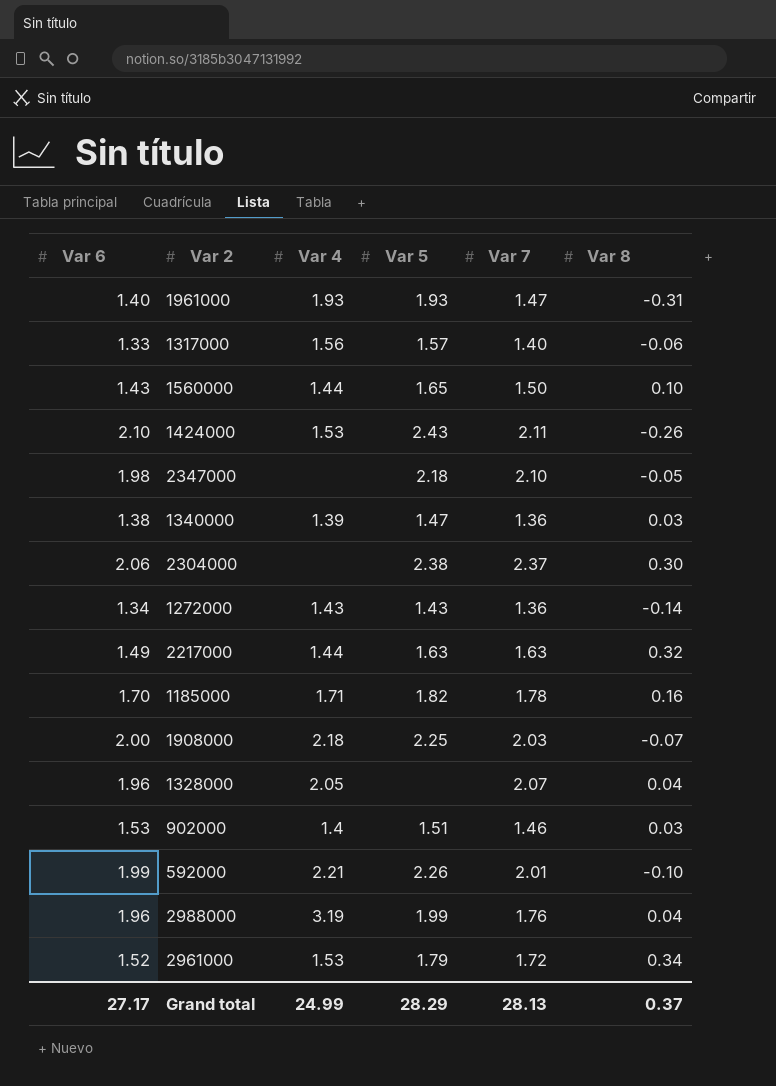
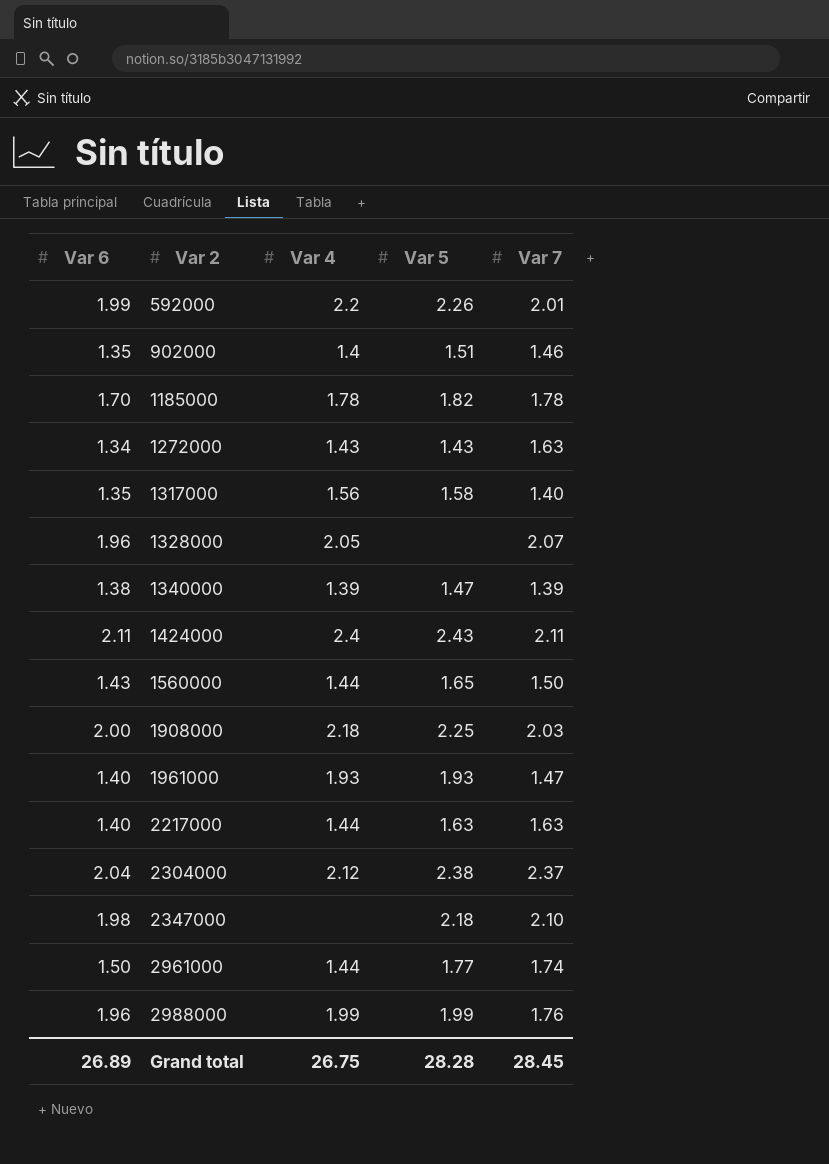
row order: none -> Var 2 ascending
column Var 8 | position: 6 -> none
592000 | Var 4: 2.21 -> 2.2
902000 | Var 6: 1.53 -> 1.35
1185000 | Var 4: 1.71 -> 1.78
1272000 | Var 7: 1.36 -> 1.63
1317000 | Var 6: 1.33 -> 1.35
1317000 | Var 5: 1.57 -> 1.58
1340000 | Var 7: 1.36 -> 1.39
1424000 | Var 6: 2.10 -> 2.11
1424000 | Var 4: 1.53 -> 2.4
2217000 | Var 6: 1.49 -> 1.40
2304000 | Var 6: 2.06 -> 2.04
2304000 | Var 4: none -> 2.12
2961000 | Var 6: 1.52 -> 1.50
2961000 | Var 4: 1.53 -> 1.44
2961000 | Var 5: 1.79 -> 1.77
2961000 | Var 7: 1.72 -> 1.74
2988000 | Var 4: 3.19 -> 1.99
Grand total | Var 6: 27.17 -> 26.89
Grand total | Var 4: 24.99 -> 26.75
Grand total | Var 5: 28.29 -> 28.28
Grand total | Var 7: 28.13 -> 28.45

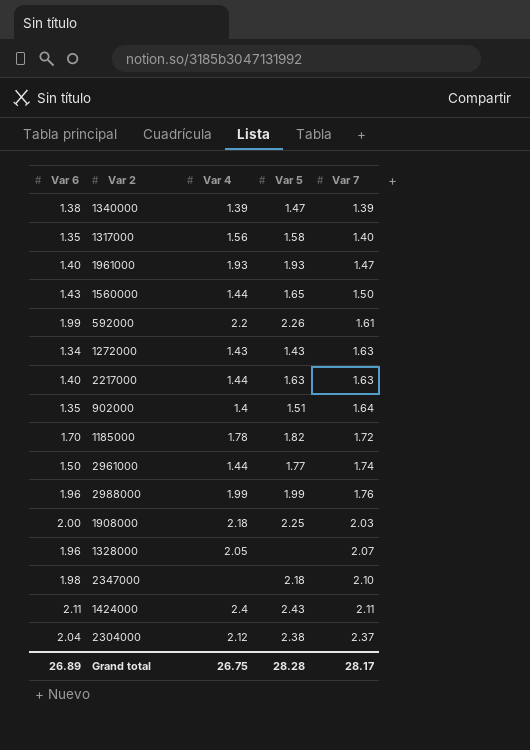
row order: Var 2 ascending -> Var 7 ascending
592000 | Var 7: 2.01 -> 1.61
902000 | Var 7: 1.46 -> 1.64
1185000 | Var 7: 1.78 -> 1.72
Grand total | Var 7: 28.45 -> 28.17

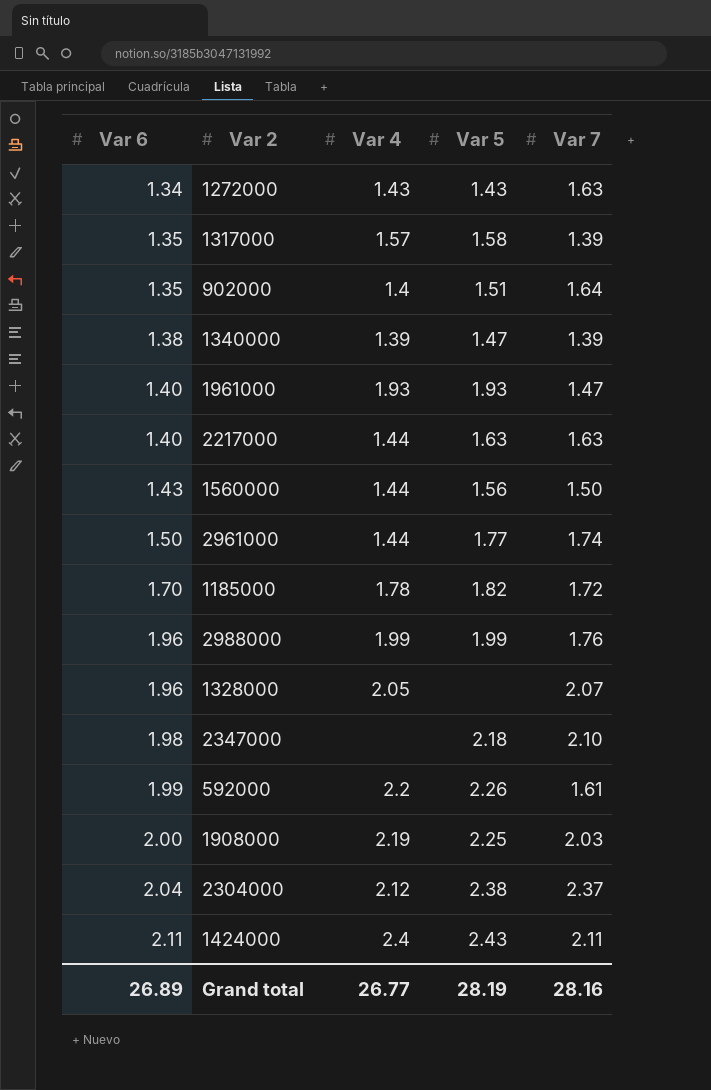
row order: Var 7 ascending -> Var 6 ascending
1317000 | Var 4: 1.56 -> 1.57
1317000 | Var 7: 1.40 -> 1.39
1560000 | Var 5: 1.65 -> 1.56
1908000 | Var 4: 2.18 -> 2.19
Grand total | Var 4: 26.75 -> 26.77
Grand total | Var 5: 28.28 -> 28.19
Grand total | Var 7: 28.17 -> 28.16

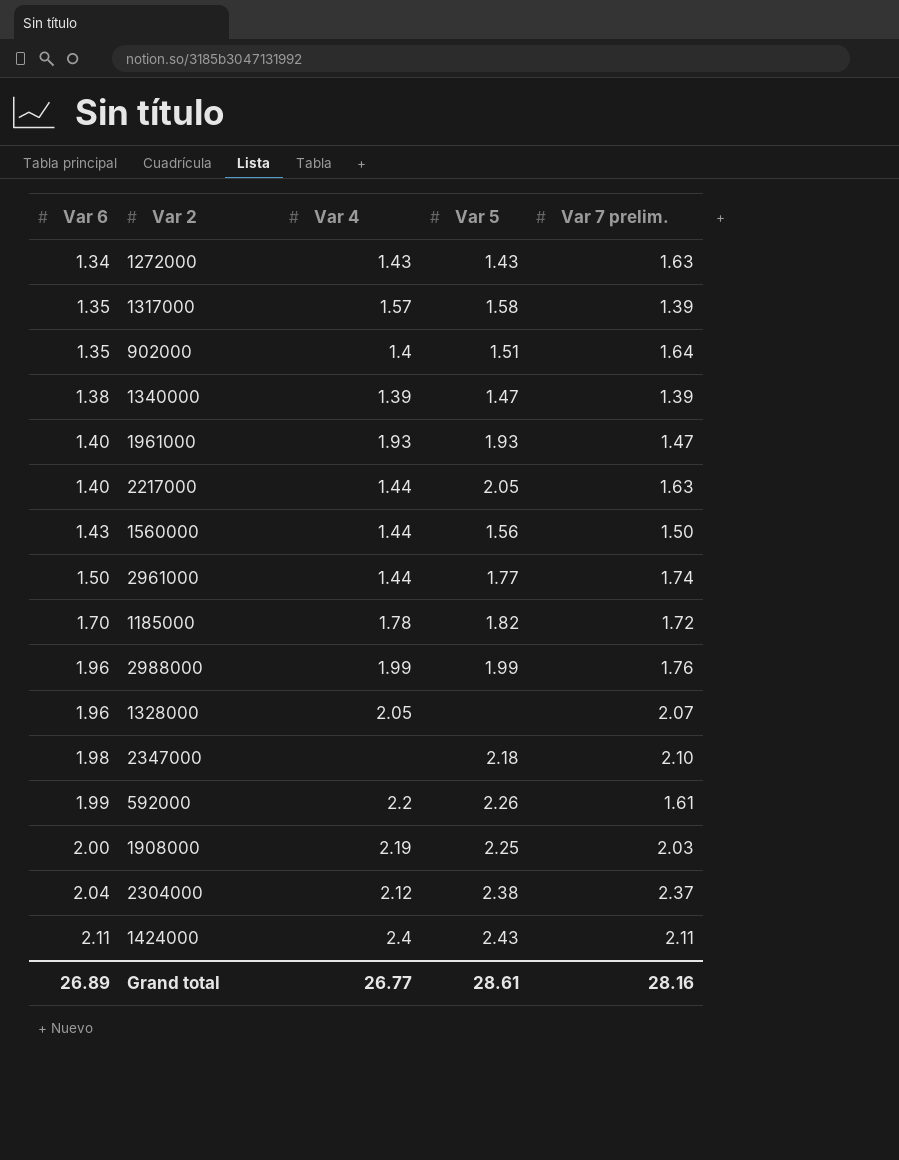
column name: Var 7 -> Var 7 prelim.
2217000 | Var 5: 1.63 -> 2.05
Grand total | Var 5: 28.19 -> 28.61

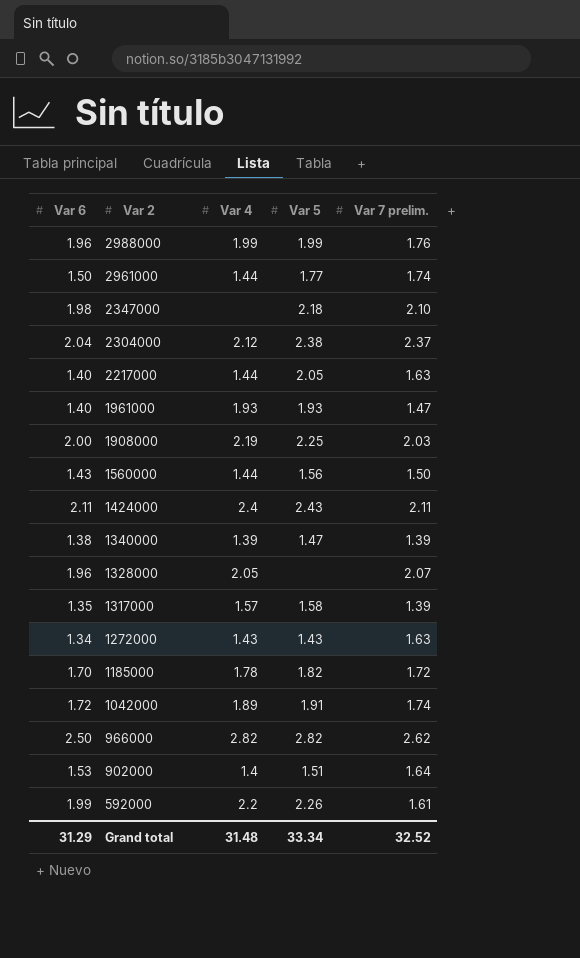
row order: Var 6 ascending -> Var 2 descending
row 1042000: none -> 1.72 | 1.89 | 1.91 | 1.74
row 966000: none -> 2.50 | 2.82 | 2.82 | 2.62
902000 | Var 6: 1.35 -> 1.53
Grand total | Var 6: 26.89 -> 31.29
Grand total | Var 4: 26.77 -> 31.48
Grand total | Var 5: 28.61 -> 33.34
Grand total | Var 7 prelim.: 28.16 -> 32.52

